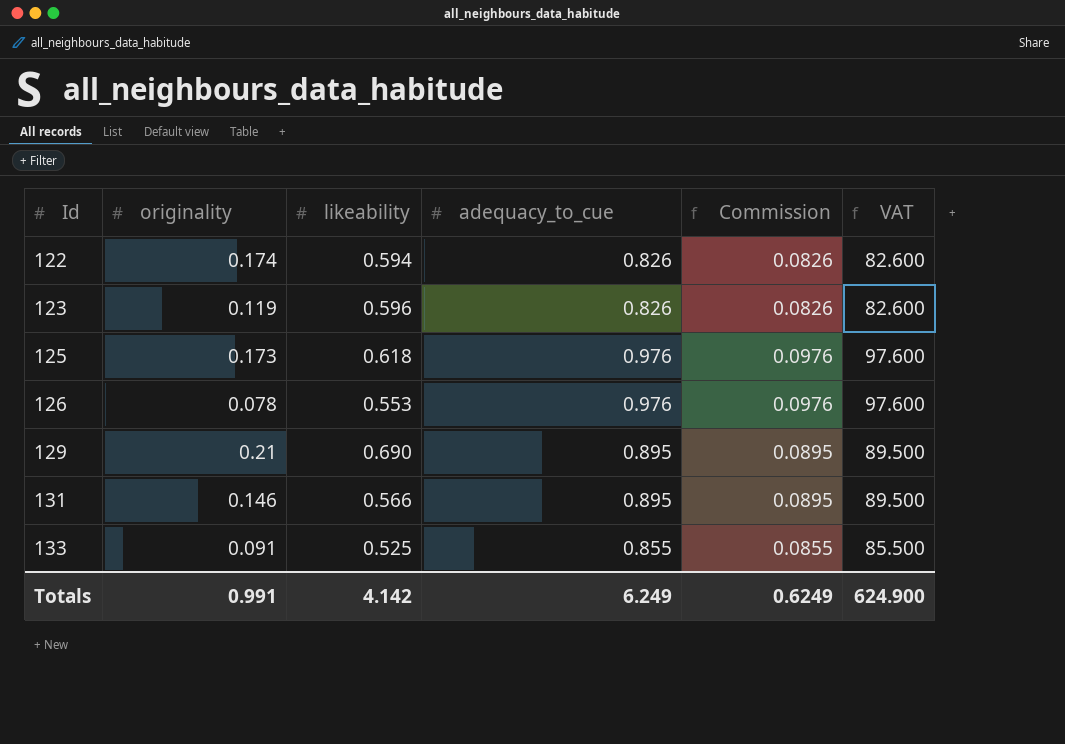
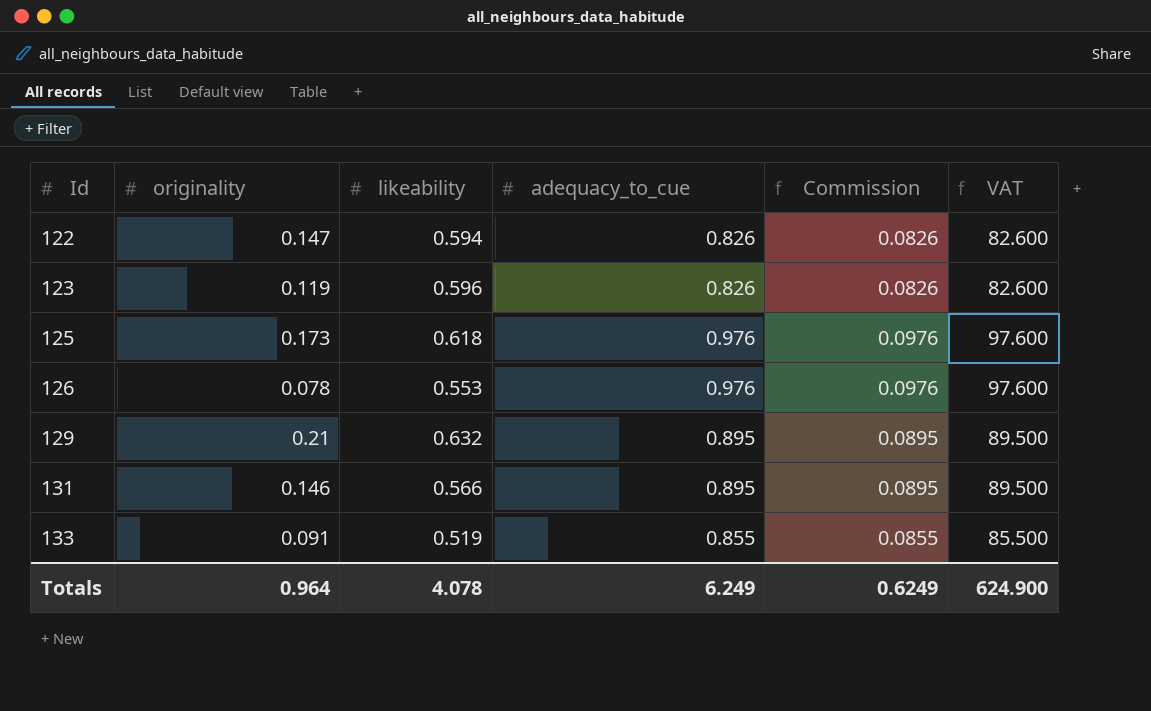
122 | originality: 0.174 -> 0.147
129 | likeability: 0.690 -> 0.632
133 | likeability: 0.525 -> 0.519
Totals | originality: 0.991 -> 0.964
Totals | likeability: 4.142 -> 4.078

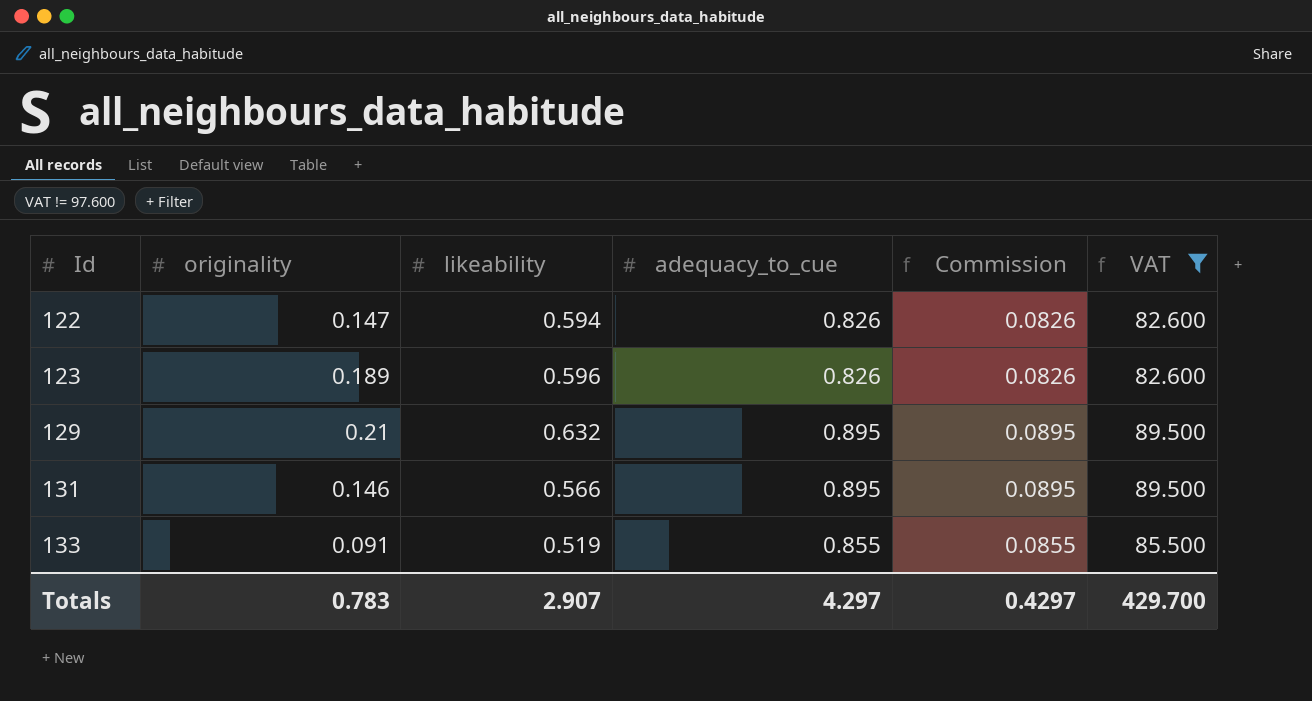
filter: none -> VAT != 97.600
123 | originality: 0.119 -> 0.189
Totals | originality: 0.964 -> 0.783
Totals | likeability: 4.078 -> 2.907
Totals | adequacy_to_cue: 6.249 -> 4.297
Totals | Commission: 0.6249 -> 0.4297
Totals | VAT: 624.900 -> 429.700

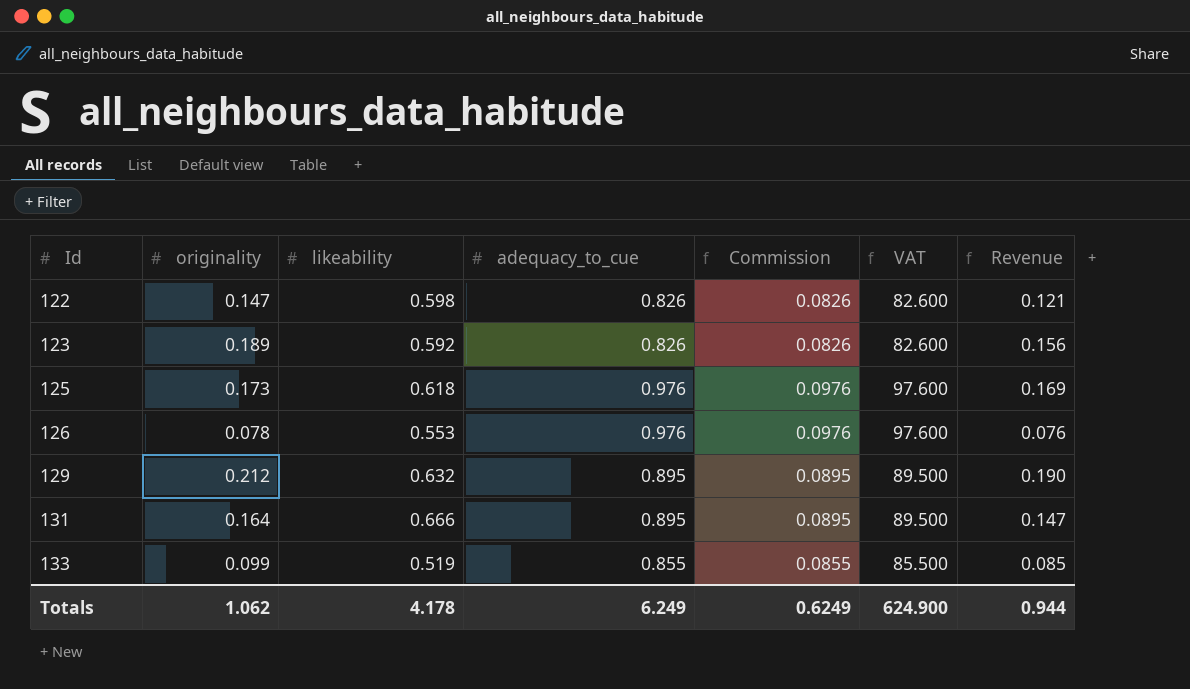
filter: VAT != 97.600 -> none
column Revenue | formula: none -> [originality] * [adequacy_to_cue]
122 | likeability: 0.594 -> 0.598
123 | likeability: 0.596 -> 0.592
129 | originality: 0.21 -> 0.212
131 | originality: 0.146 -> 0.164
131 | likeability: 0.566 -> 0.666
133 | originality: 0.091 -> 0.099
Totals | originality: 0.783 -> 1.062
Totals | likeability: 2.907 -> 4.178
Totals | adequacy_to_cue: 4.297 -> 6.249
Totals | Commission: 0.4297 -> 0.6249
Totals | VAT: 429.700 -> 624.900

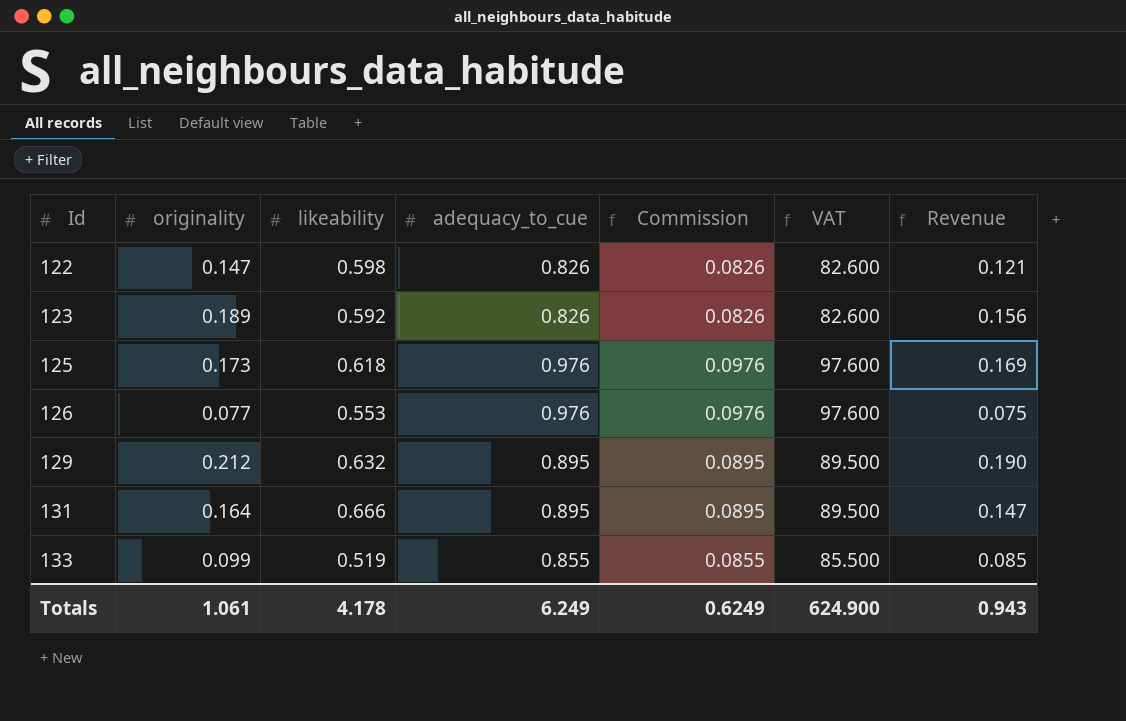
126 | originality: 0.078 -> 0.077
126 | Revenue: 0.076 -> 0.075
Totals | originality: 1.062 -> 1.061
Totals | Revenue: 0.944 -> 0.943

